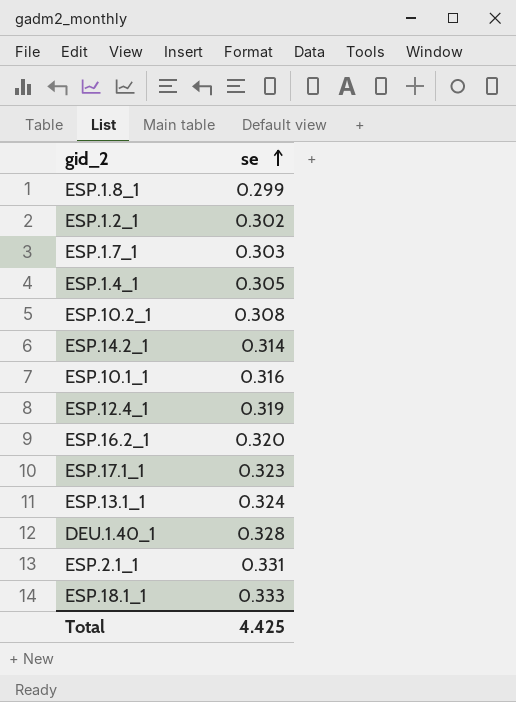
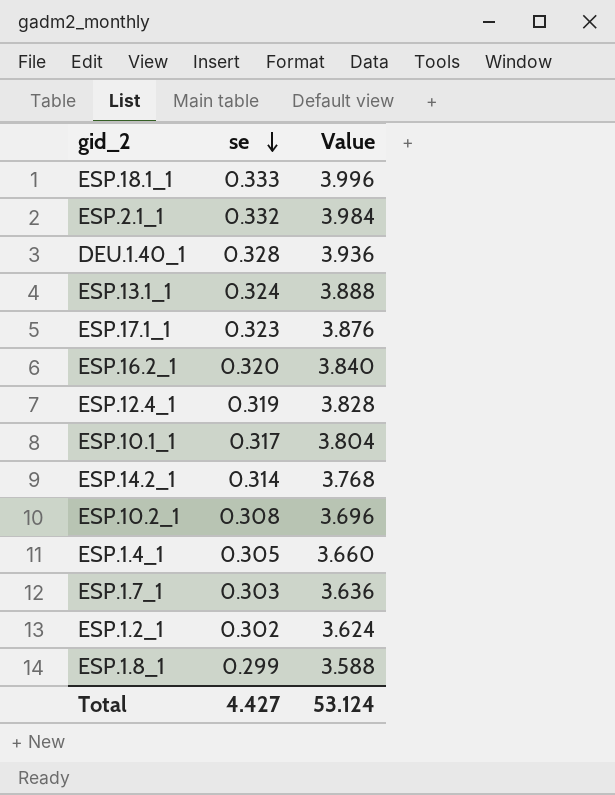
row order: se ascending -> se descending
column Value | formula: none -> [se] * 12
ESP.2.1_1 | se: 0.331 -> 0.332
ESP.10.1_1 | se: 0.316 -> 0.317
Total | se: 4.425 -> 4.427

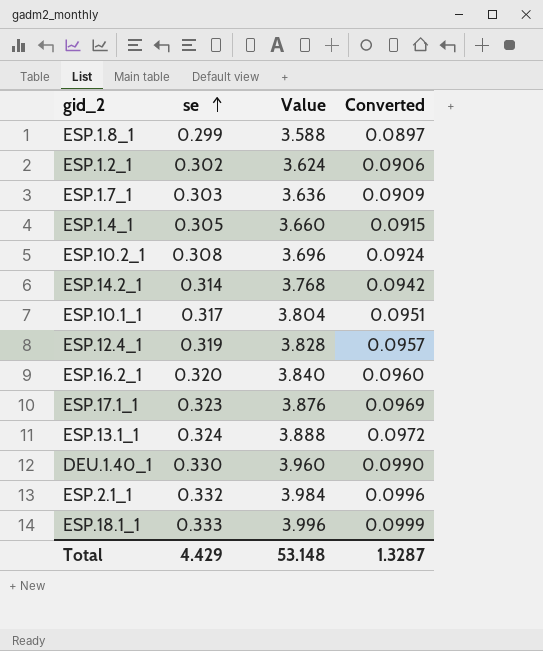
row order: se descending -> se ascending
column Converted | formula: none -> [se] * 0.3
DEU.1.40_1 | se: 0.328 -> 0.330
DEU.1.40_1 | Value: 3.936 -> 3.960
Total | se: 4.427 -> 4.429
Total | Value: 53.124 -> 53.148

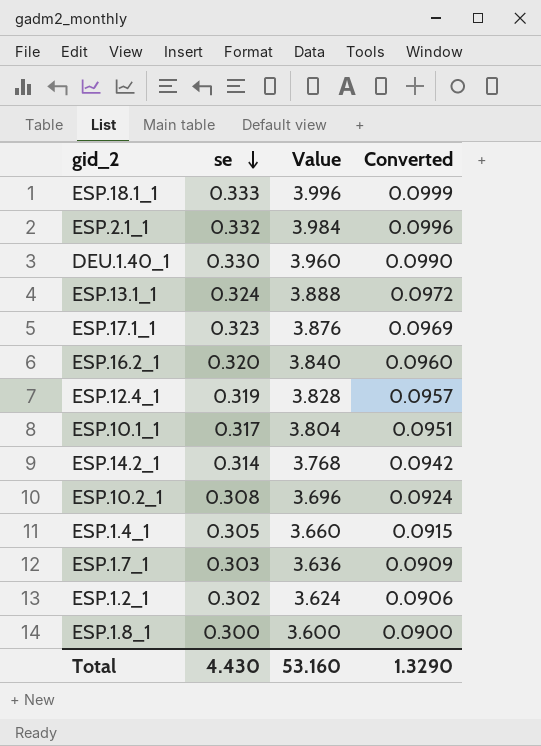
row order: se ascending -> se descending
ESP.1.8_1 | se: 0.299 -> 0.300
ESP.1.8_1 | Value: 3.588 -> 3.600
ESP.1.8_1 | Converted: 0.0897 -> 0.0900
Total | se: 4.429 -> 4.430
Total | Value: 53.148 -> 53.160
Total | Converted: 1.3287 -> 1.3290

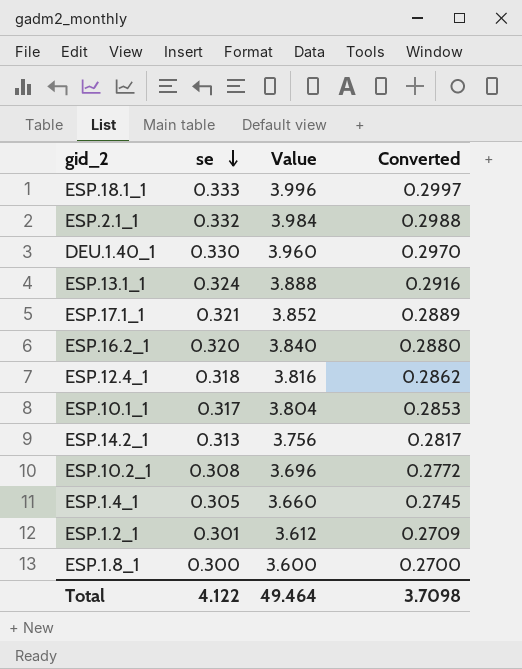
column Converted | formula: [se] * 0.3 -> [se] * 0.9
row ESP.1.7_1: 0.303 | 3.636 | 0.0909 -> none
ESP.17.1_1 | se: 0.323 -> 0.321
ESP.17.1_1 | Value: 3.876 -> 3.852
ESP.12.4_1 | se: 0.319 -> 0.318
ESP.12.4_1 | Value: 3.828 -> 3.816
ESP.14.2_1 | se: 0.314 -> 0.313
ESP.14.2_1 | Value: 3.768 -> 3.756
ESP.1.2_1 | se: 0.302 -> 0.301
ESP.1.2_1 | Value: 3.624 -> 3.612
Total | se: 4.430 -> 4.122
Total | Value: 53.160 -> 49.464
Total | Converted: 1.3290 -> 3.7098

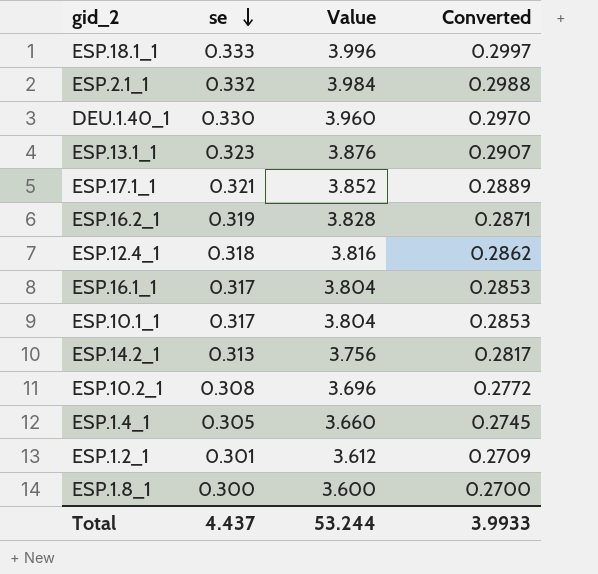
ESP.13.1_1 | se: 0.324 -> 0.323
ESP.13.1_1 | Value: 3.888 -> 3.876
ESP.13.1_1 | Converted: 0.2916 -> 0.2907
ESP.16.2_1 | se: 0.320 -> 0.319
ESP.16.2_1 | Value: 3.840 -> 3.828
ESP.16.2_1 | Converted: 0.2880 -> 0.2871
row ESP.16.1_1: none -> 0.317 | 3.804 | 0.2853
Total | se: 4.122 -> 4.437
Total | Value: 49.464 -> 53.244
Total | Converted: 3.7098 -> 3.9933

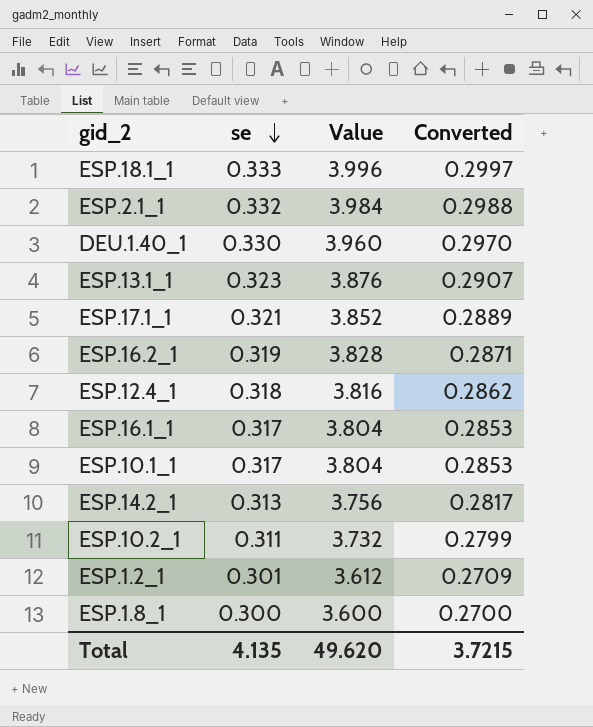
row ESP.1.4_1: 0.305 | 3.660 | 0.2745 -> none
ESP.10.2_1 | se: 0.308 -> 0.311
ESP.10.2_1 | Value: 3.696 -> 3.732
ESP.10.2_1 | Converted: 0.2772 -> 0.2799
Total | se: 4.437 -> 4.135
Total | Value: 53.244 -> 49.620
Total | Converted: 3.9933 -> 3.7215

